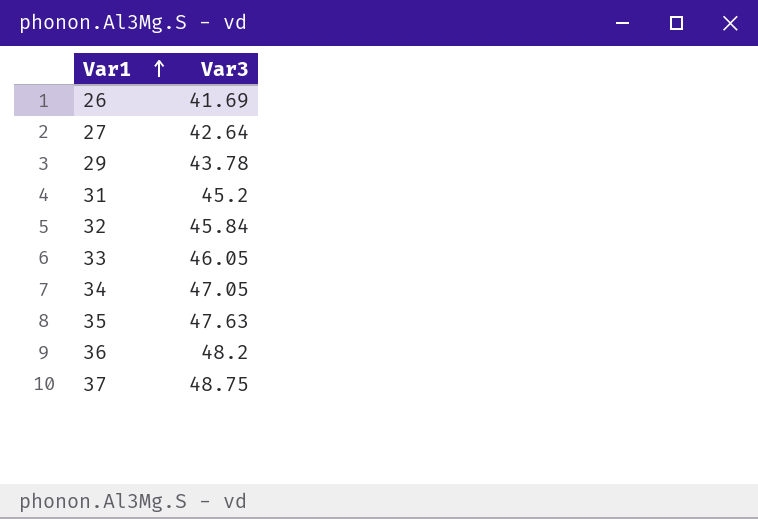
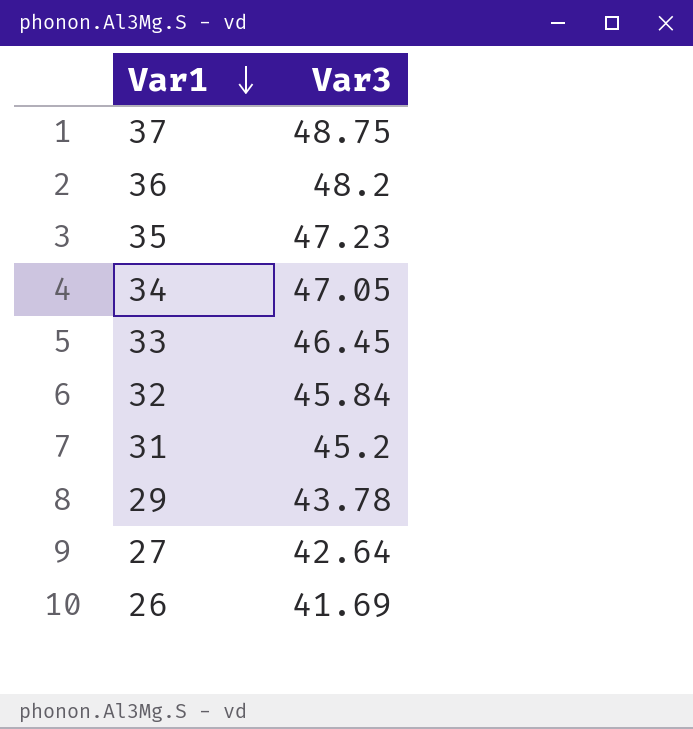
row order: Var1 ascending -> Var1 descending
35 | Var3: 47.63 -> 47.23
33 | Var3: 46.05 -> 46.45

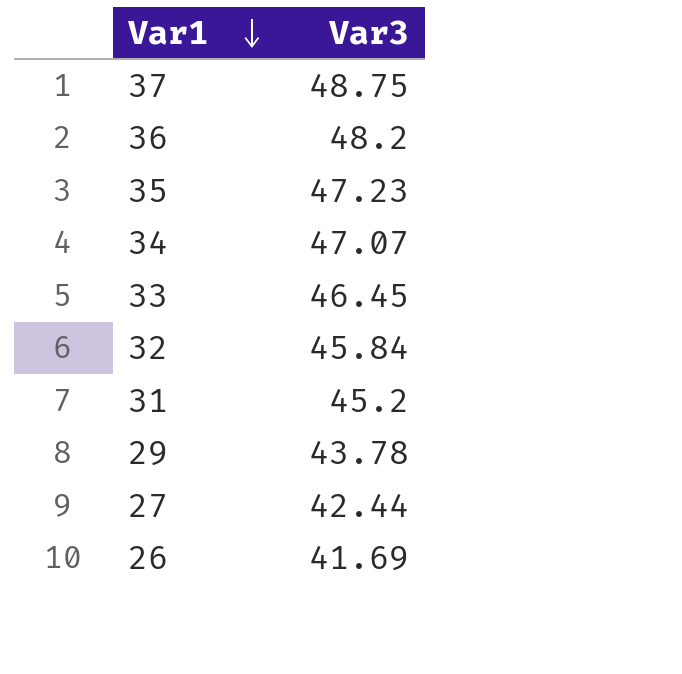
34 | Var3: 47.05 -> 47.07
27 | Var3: 42.64 -> 42.44

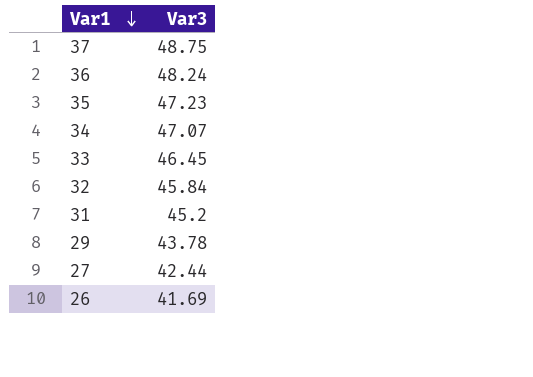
36 | Var3: 48.2 -> 48.24

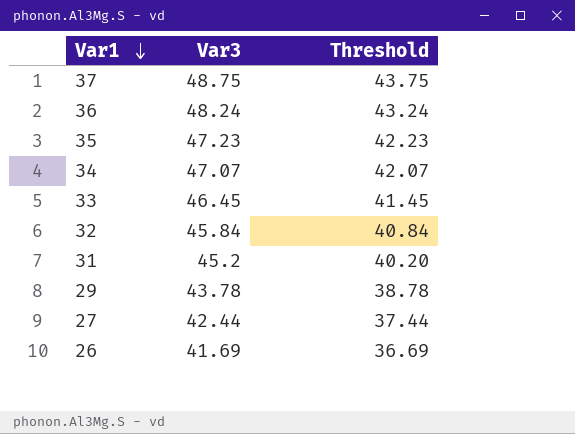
column Threshold | formula: none -> [Var3] - 5

